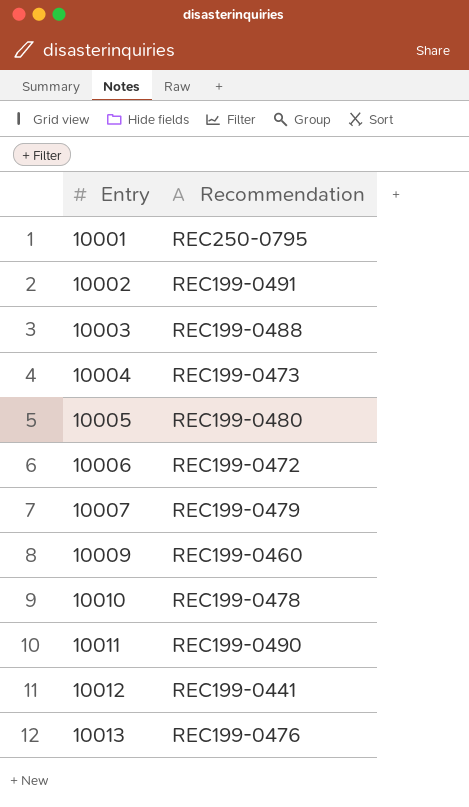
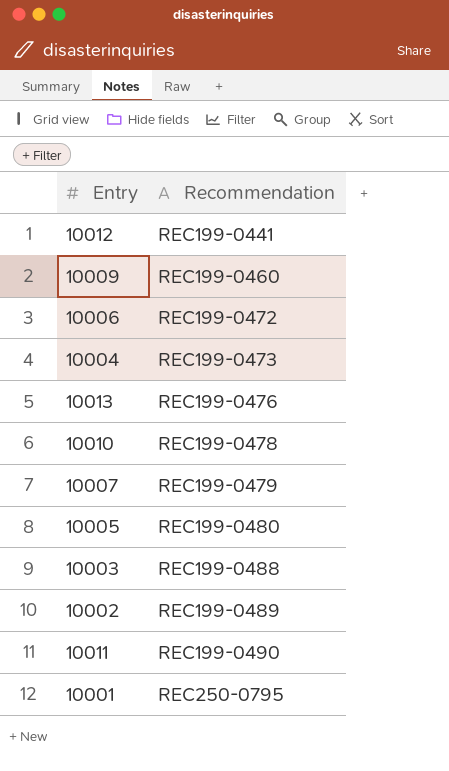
row order: Entry ascending -> Recommendation ascending
10002 | Recommendation: REC199-0491 -> REC199-0489

